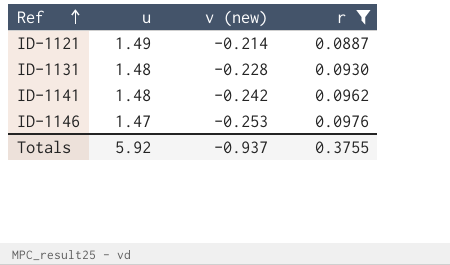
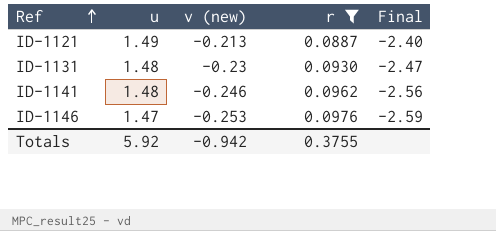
column Final | formula: none -> [v (new)] / [r]
ID-1121 | v (new): -0.214 -> -0.213
ID-1131 | v (new): -0.228 -> -0.23
ID-1141 | v (new): -0.242 -> -0.246
Totals | v (new): -0.937 -> -0.942

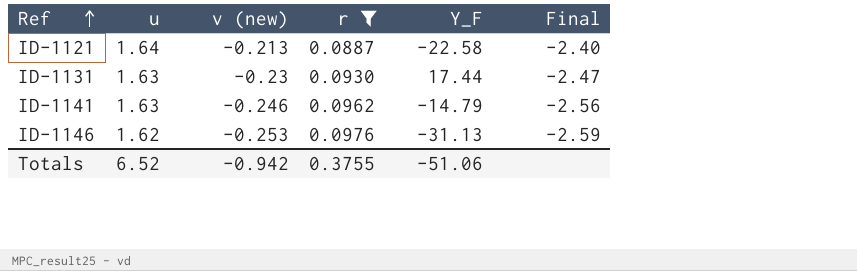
column Y_F | position: none -> 5
ID-1121 | u: 1.49 -> 1.64
ID-1131 | u: 1.48 -> 1.63
ID-1141 | u: 1.48 -> 1.63
ID-1146 | u: 1.47 -> 1.62
Totals | u: 5.92 -> 6.52

